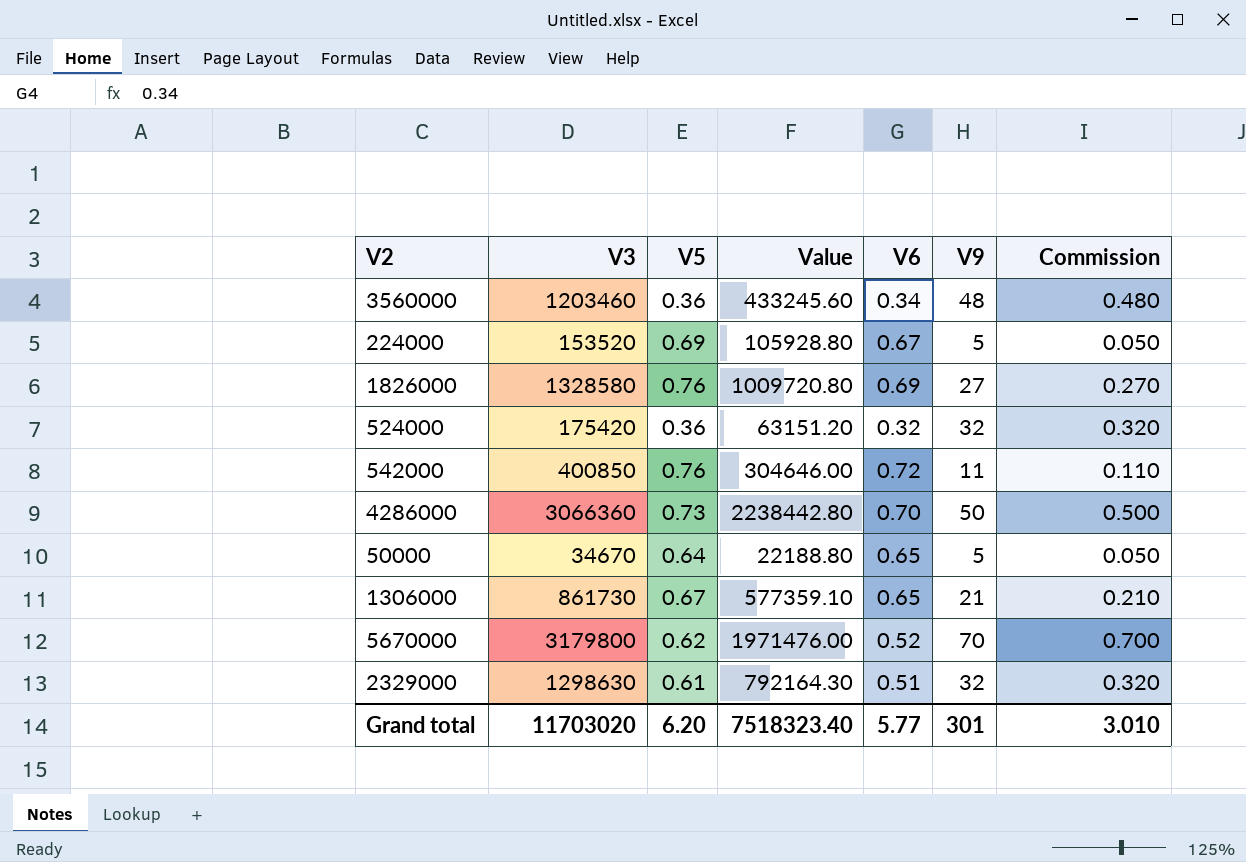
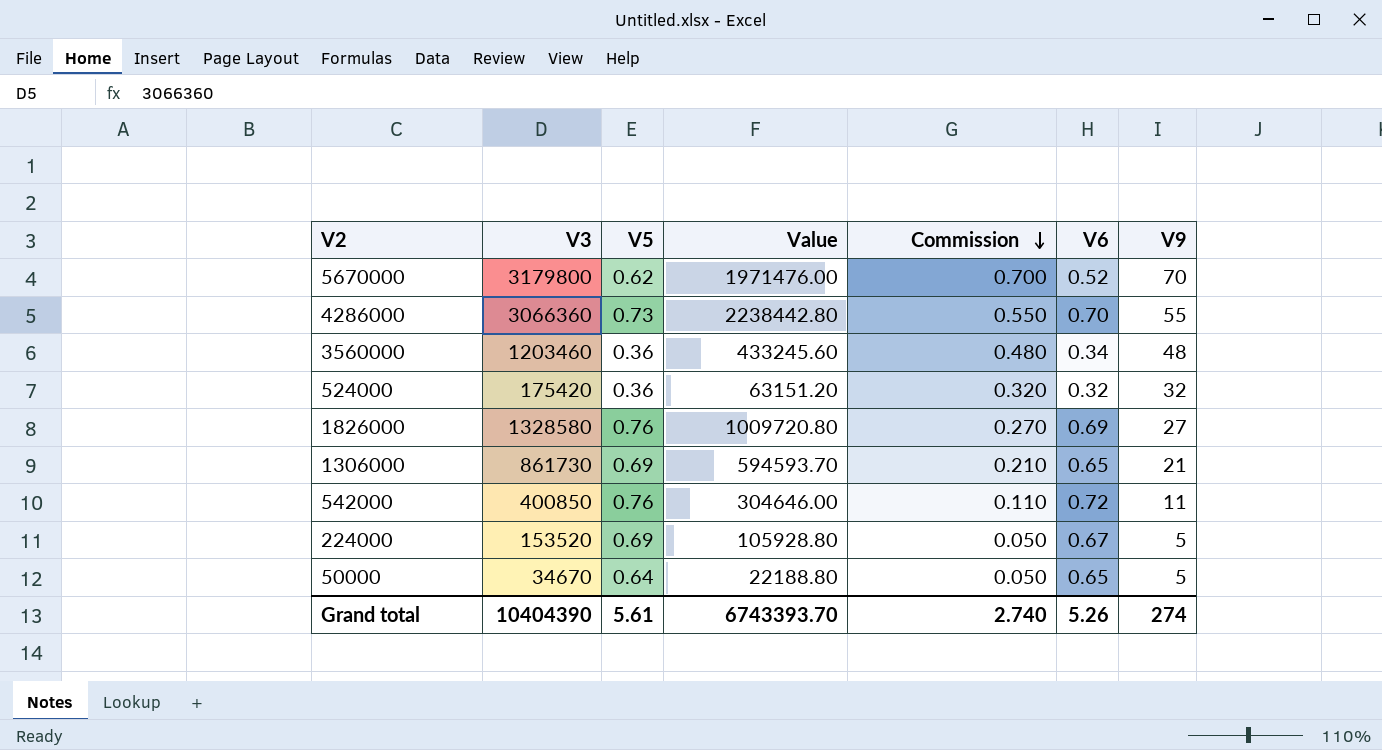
row order: none -> Commission descending
column Commission | position: 7 -> 5
row 2329000: 1298630 | 0.61 | 792164.30 | 0.51 | 32 | 0.320 -> none
4286000 | Commission: 0.500 -> 0.550
4286000 | V9: 50 -> 55
1306000 | V5: 0.67 -> 0.69
1306000 | Value: 577359.10 -> 594593.70
Grand total | V3: 11703020 -> 10404390
Grand total | V5: 6.20 -> 5.61
Grand total | Value: 7518323.40 -> 6743393.70
Grand total | Commission: 3.010 -> 2.740
Grand total | V6: 5.77 -> 5.26
Grand total | V9: 301 -> 274

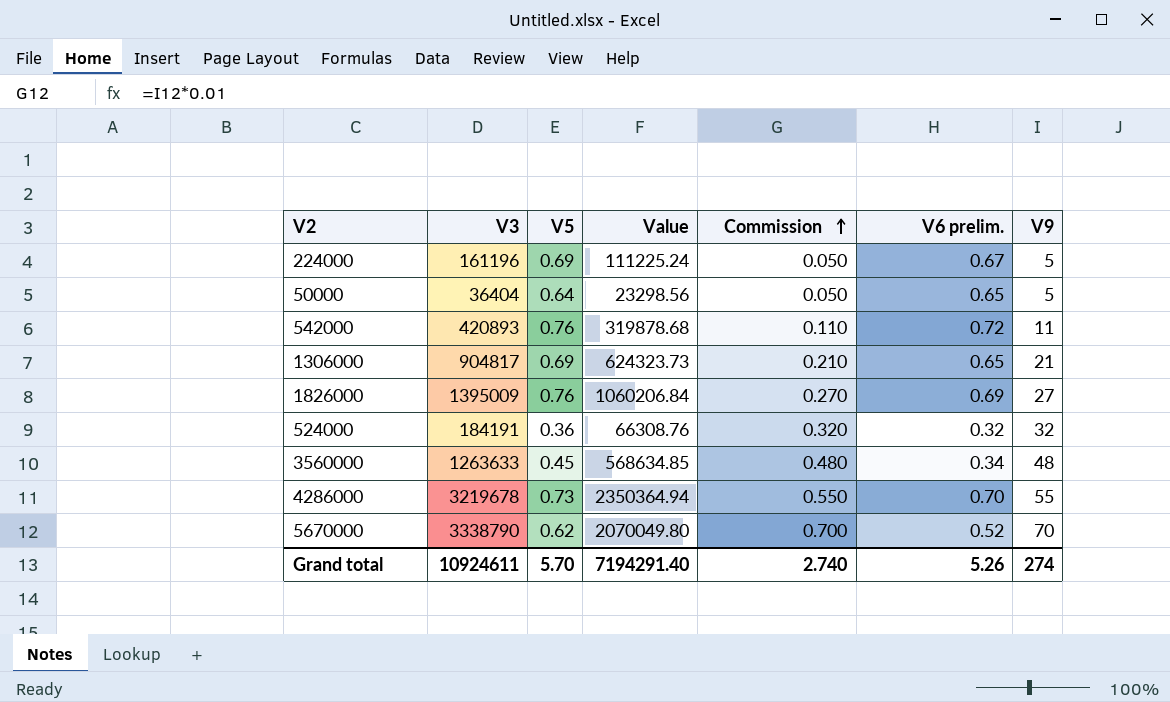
row order: Commission descending -> Commission ascending
column name: V6 -> V6 prelim.
224000 | V3: 153520 -> 161196
224000 | Value: 105928.80 -> 111225.24
50000 | V3: 34670 -> 36404
50000 | Value: 22188.80 -> 23298.56
542000 | V3: 400850 -> 420893
542000 | Value: 304646.00 -> 319878.68
1306000 | V3: 861730 -> 904817
1306000 | Value: 594593.70 -> 624323.73
1826000 | V3: 1328580 -> 1395009
1826000 | Value: 1009720.80 -> 1060206.84
524000 | V3: 175420 -> 184191
524000 | Value: 63151.20 -> 66308.76
3560000 | V3: 1203460 -> 1263633
3560000 | V5: 0.36 -> 0.45
3560000 | Value: 433245.60 -> 568634.85
4286000 | V3: 3066360 -> 3219678
4286000 | Value: 2238442.80 -> 2350364.94
5670000 | V3: 3179800 -> 3338790
5670000 | Value: 1971476.00 -> 2070049.80
Grand total | V3: 10404390 -> 10924611
Grand total | V5: 5.61 -> 5.70
Grand total | Value: 6743393.70 -> 7194291.40

